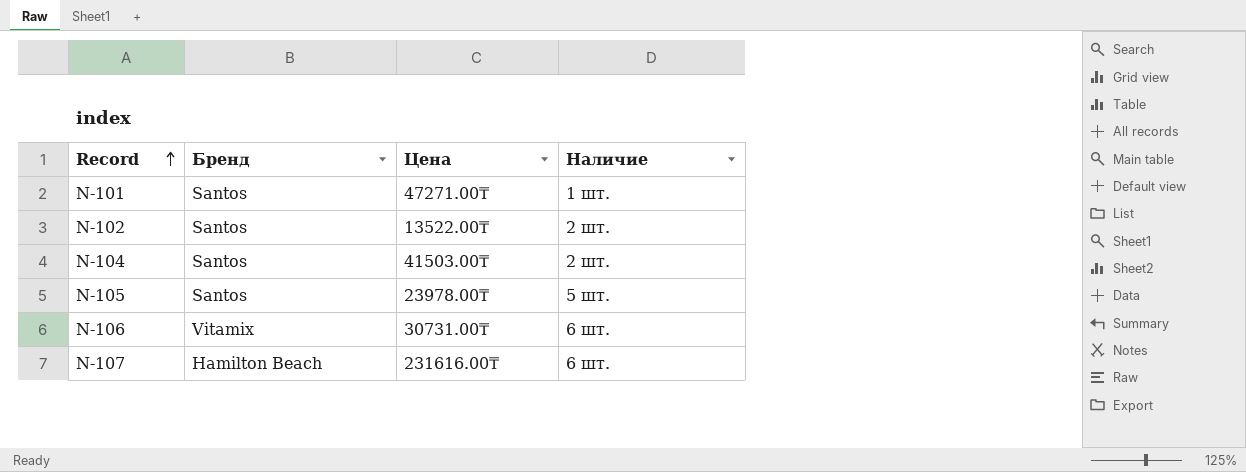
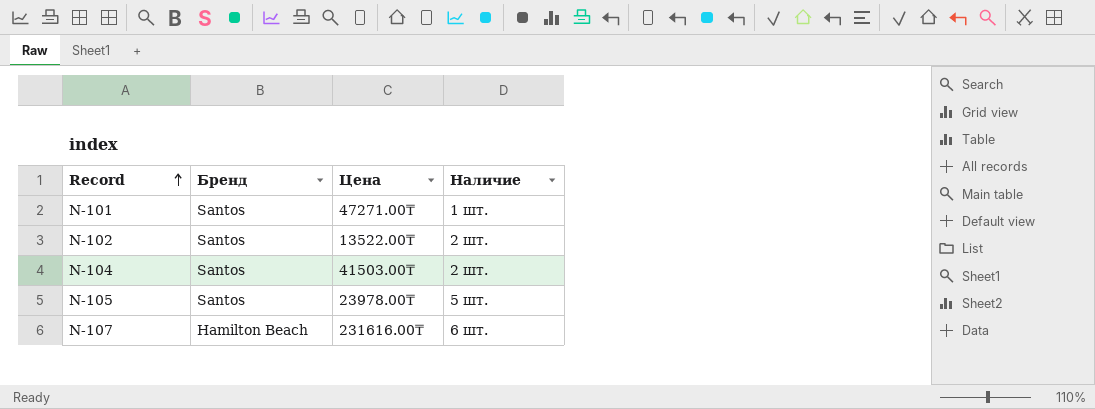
row N-106: Vitamix | 30731.00₸ | 6 шт. -> none

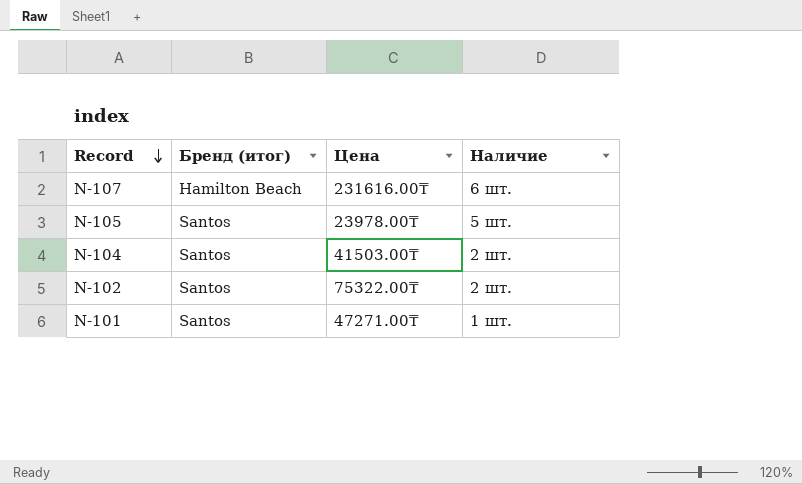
row order: Record ascending -> Record descending
column name: Бренд -> Бренд (итог)
N-102 | Цена: 13522.00₸ -> 75322.00₸

